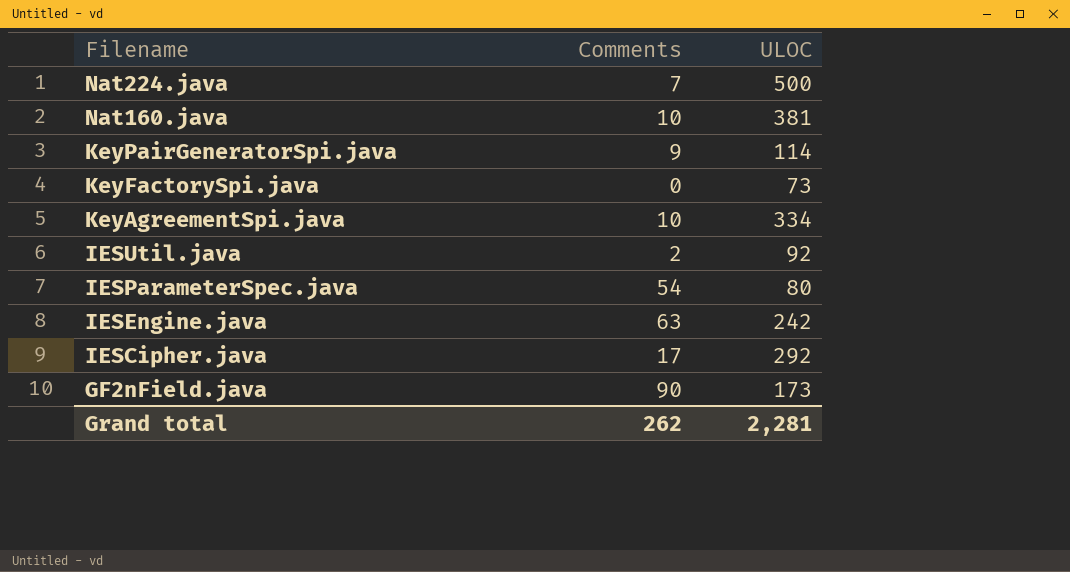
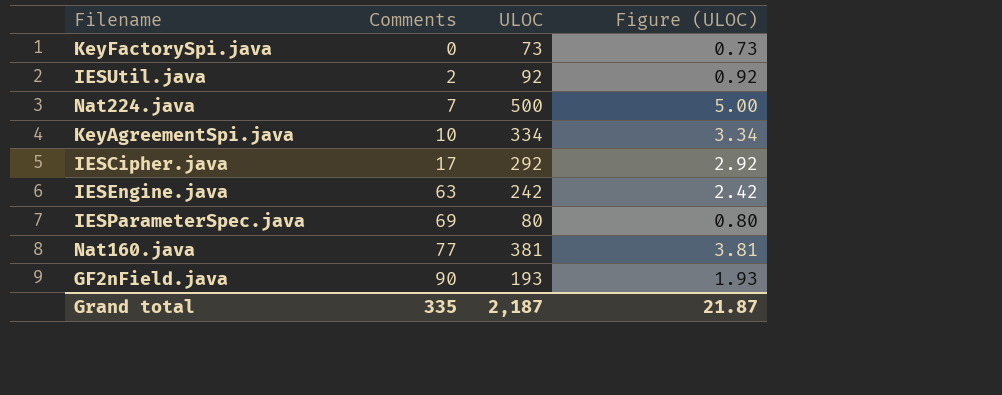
row order: Filename descending -> Comments ascending
column Figure (ULOC) | formula: none -> [ULOC] * 0.01
row KeyPairGeneratorSpi.java: 9 | 114 -> none
IESParameterSpec.java | Comments: 54 -> 69
Nat160.java | Comments: 10 -> 77
GF2nField.java | ULOC: 173 -> 193
Grand total | Comments: 262 -> 335
Grand total | ULOC: 2,281 -> 2,187

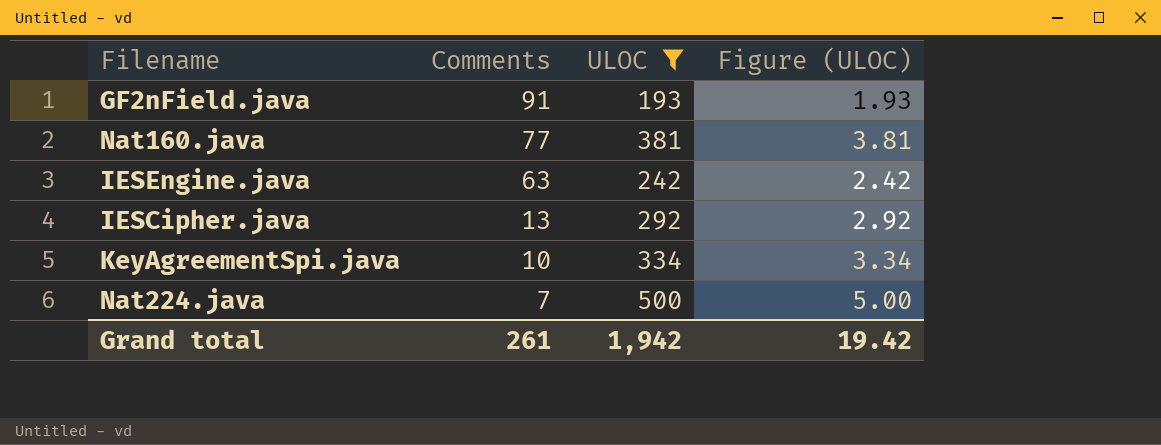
filter: none -> ULOC >= 193
row order: Comments ascending -> Comments descending
GF2nField.java | Comments: 90 -> 91
IESCipher.java | Comments: 17 -> 13
Grand total | Comments: 335 -> 261
Grand total | ULOC: 2,187 -> 1,942
Grand total | Figure (ULOC): 21.87 -> 19.42

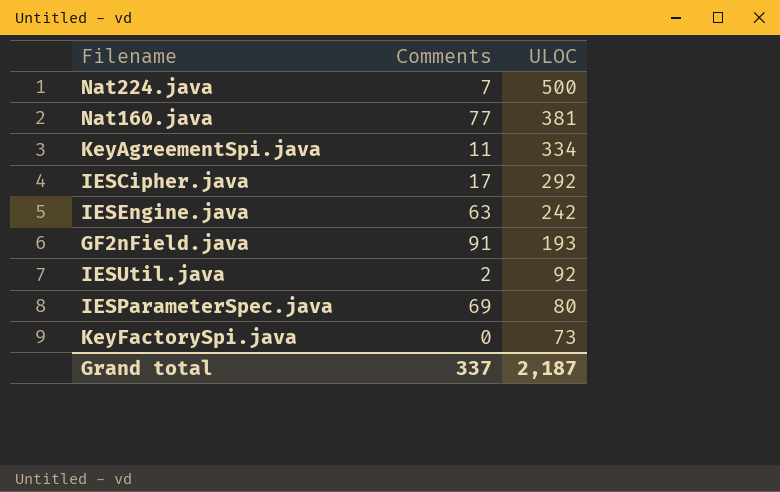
filter: ULOC >= 193 -> none
row order: Comments descending -> ULOC descending
column Figure (ULOC) | formula: [ULOC] * 0.01 -> none
KeyAgreementSpi.java | Comments: 10 -> 11
IESCipher.java | Comments: 13 -> 17
Grand total | Comments: 261 -> 337
Grand total | ULOC: 1,942 -> 2,187

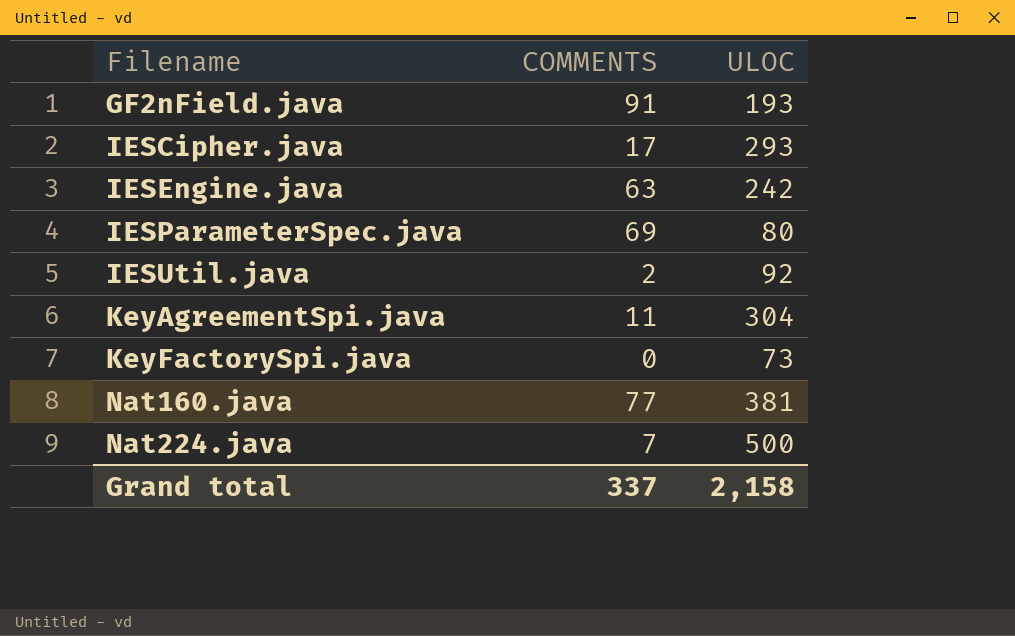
row order: ULOC descending -> Filename ascending
column name: Comments -> COMMENTS
IESCipher.java | ULOC: 292 -> 293
KeyAgreementSpi.java | ULOC: 334 -> 304
Grand total | ULOC: 2,187 -> 2,158

